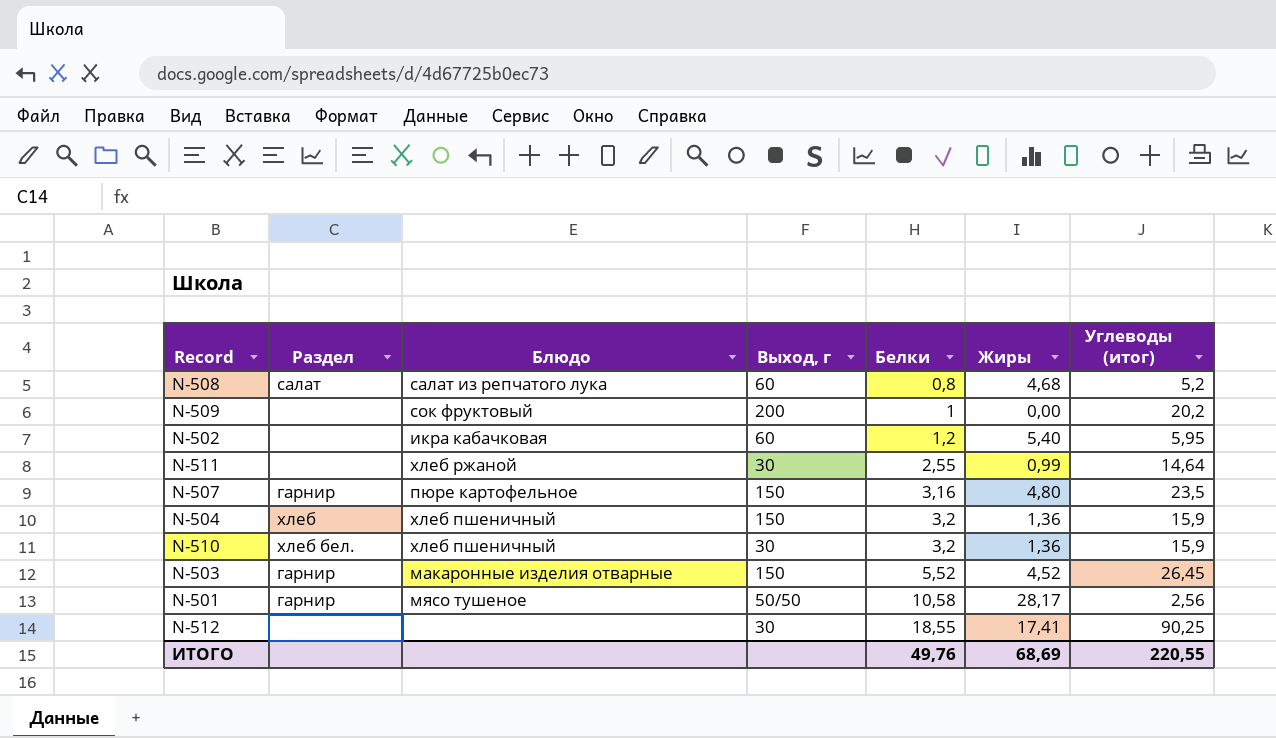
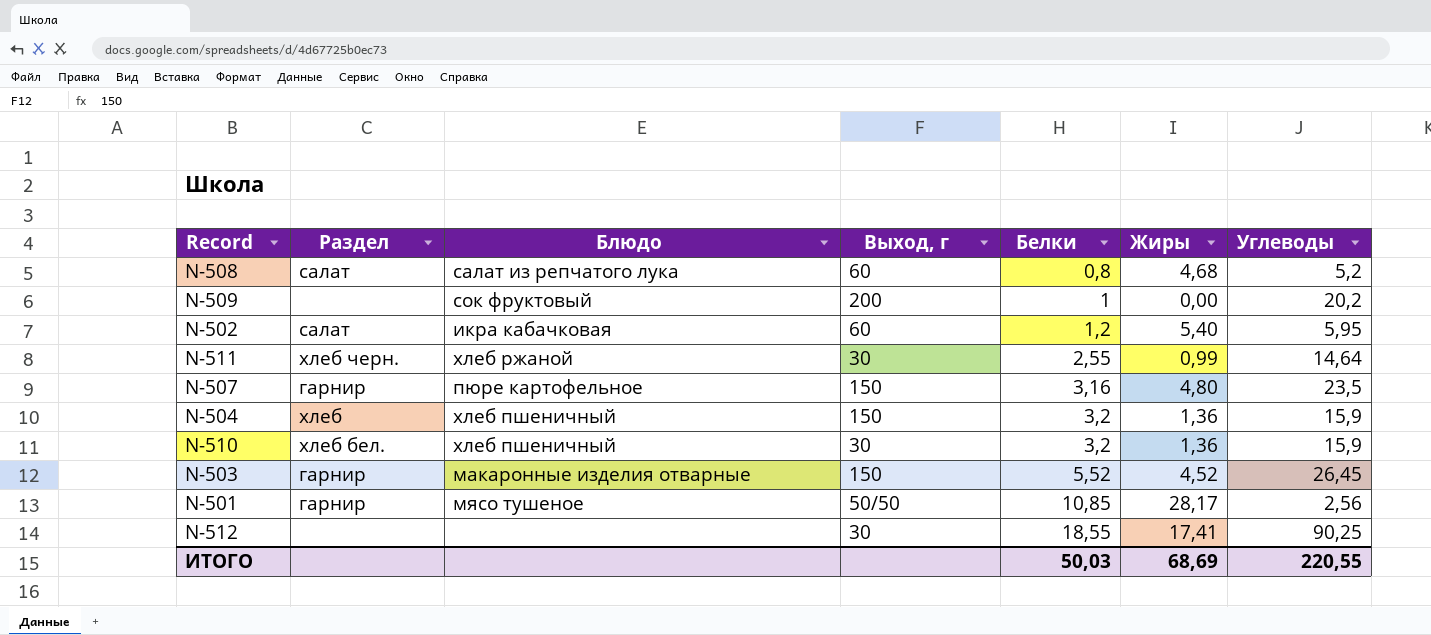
column name: Углеводы (итог) -> Углеводы
N-502 | Раздел: none -> салат
N-511 | Раздел: none -> хлеб черн.
N-501 | Белки: 10,58 -> 10,85
ИТОГО | Белки: 49,76 -> 50,03

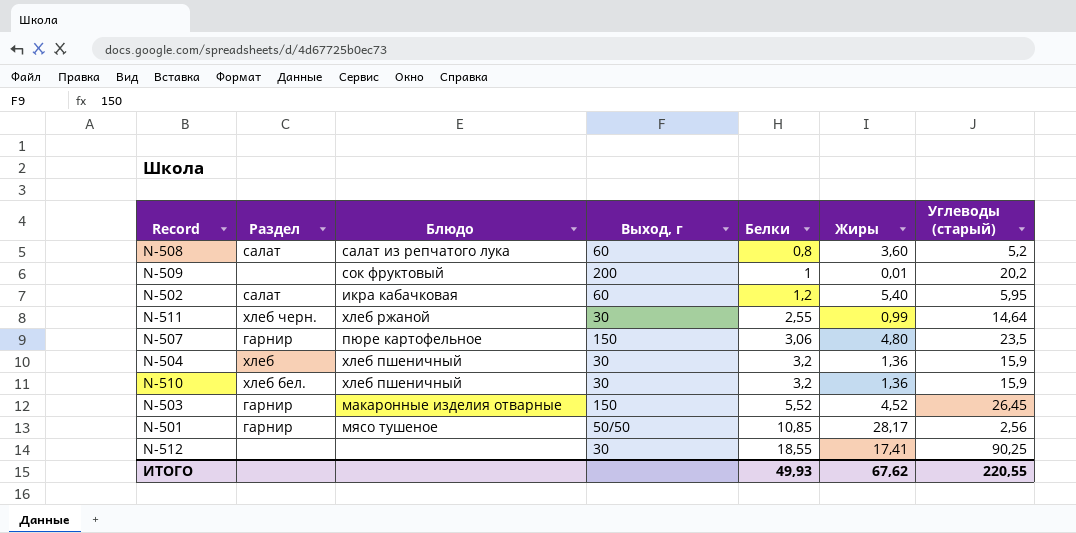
column name: Углеводы -> Углеводы (старый)
N-508 | Жиры: 4,68 -> 3,60
N-509 | Жиры: 0,00 -> 0,01
N-507 | Белки: 3,16 -> 3,06
N-504 | Выход, г: 150 -> 30
ИТОГО | Белки: 50,03 -> 49,93
ИТОГО | Жиры: 68,69 -> 67,62

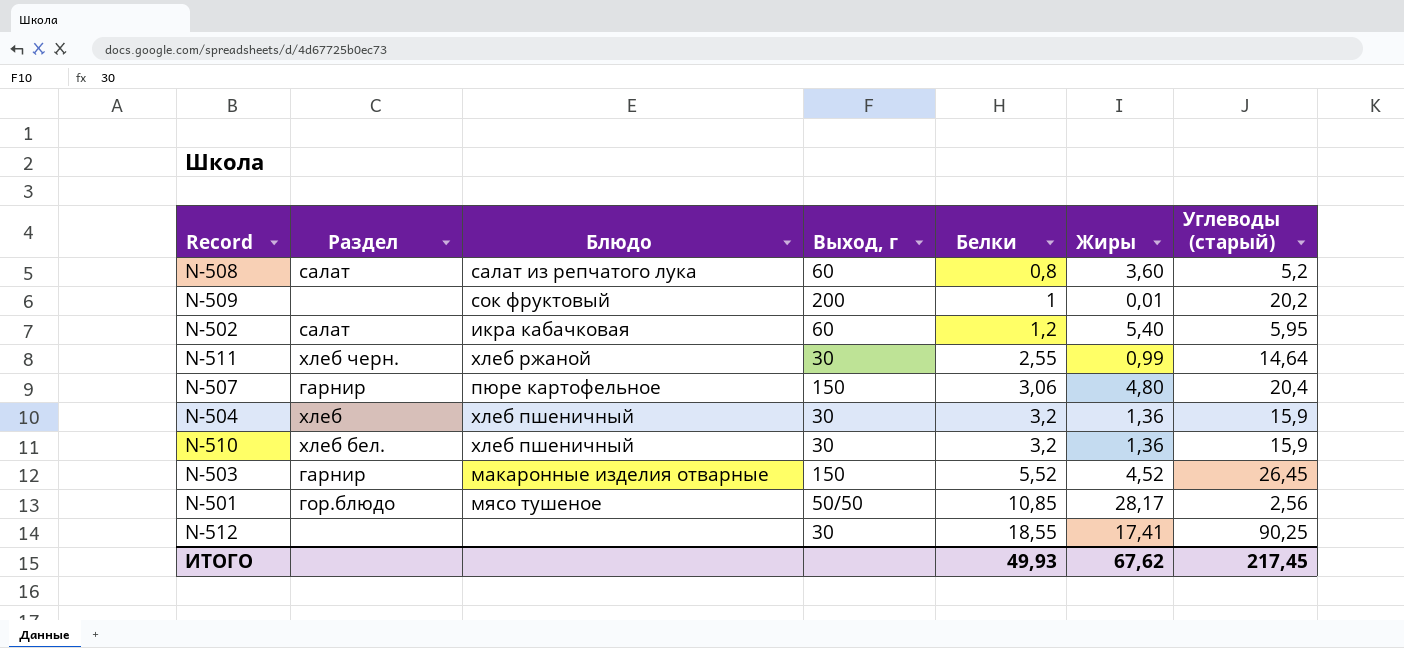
N-507 | Углеводы (старый): 23,5 -> 20,4
N-501 | Раздел: гарнир -> гор.блюдо
ИТОГО | Углеводы (старый): 220,55 -> 217,45

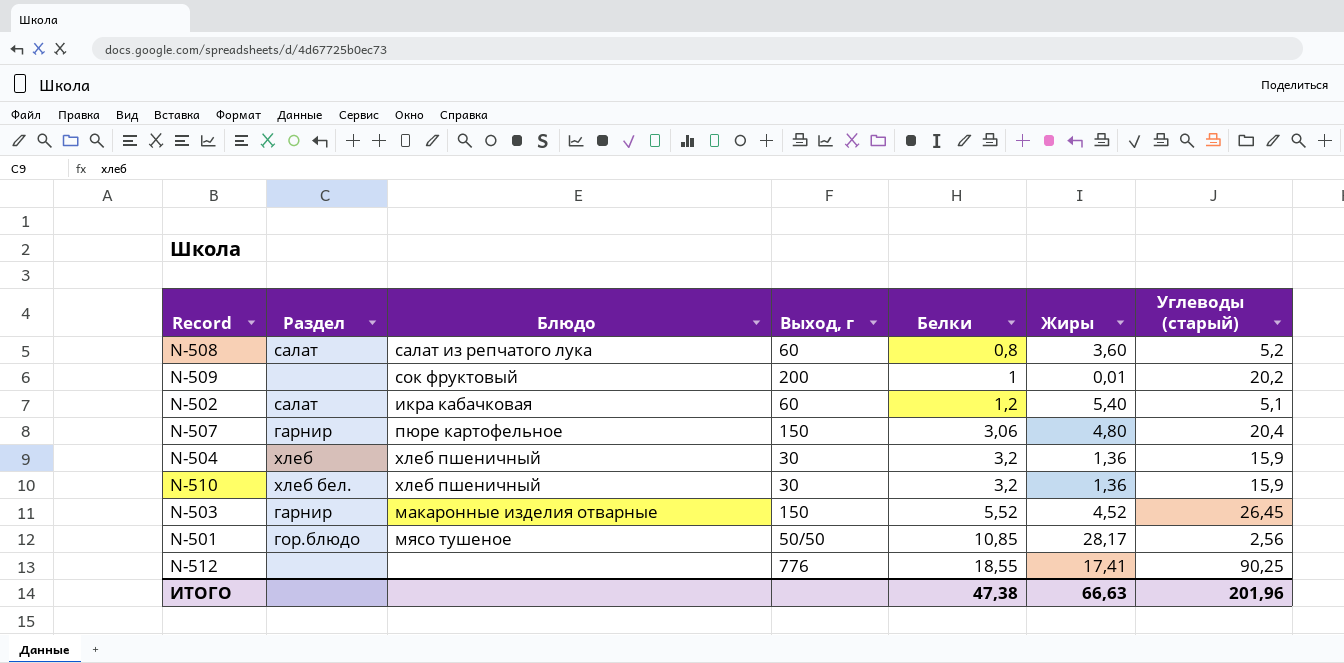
row N-511: хлеб черн. | хлеб ржаной | 30 | 2,55 | 0,99 | 14,64 -> none
N-502 | Углеводы (старый): 5,95 -> 5,1
N-512 | Выход, г: 30 -> 776
ИТОГО | Белки: 49,93 -> 47,38
ИТОГО | Жиры: 67,62 -> 66,63
ИТОГО | Углеводы (старый): 217,45 -> 201,96

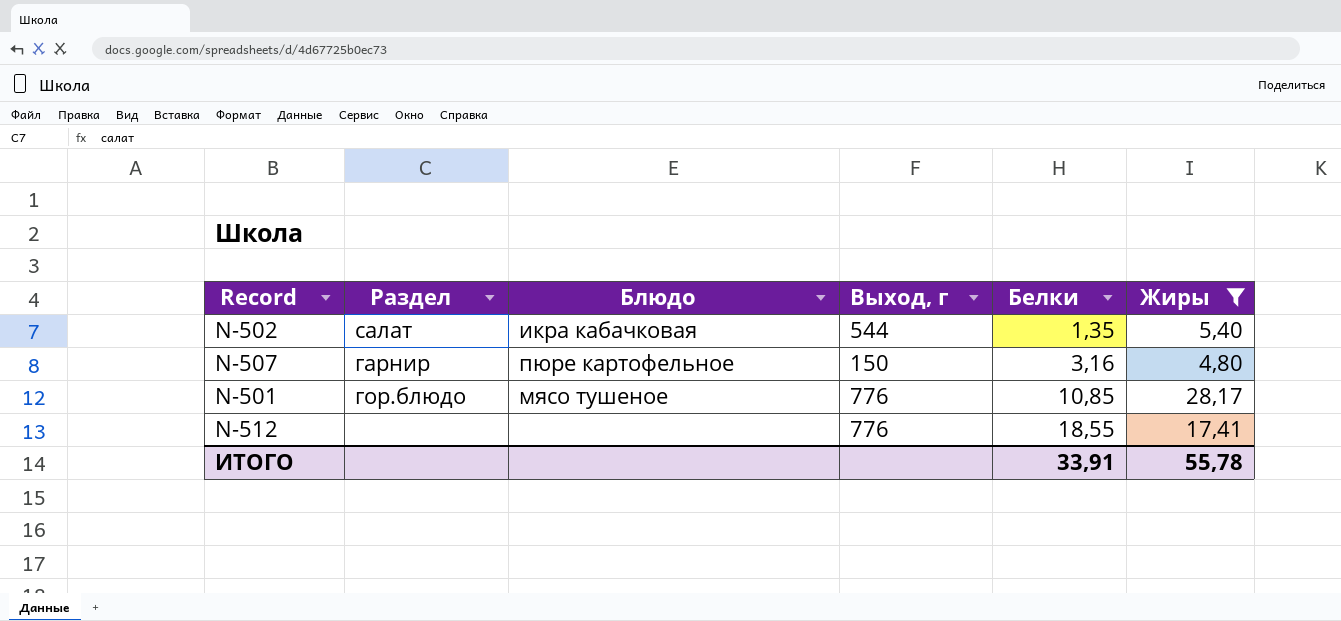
filter: none -> Жиры >= 4,80
column Углеводы (старый) | position: 7 -> none
N-502 | Выход, г: 60 -> 544
N-502 | Белки: 1,2 -> 1,35
N-507 | Белки: 3,06 -> 3,16
N-501 | Выход, г: 50/50 -> 776
ИТОГО | Белки: 47,38 -> 33,91
ИТОГО | Жиры: 66,63 -> 55,78

